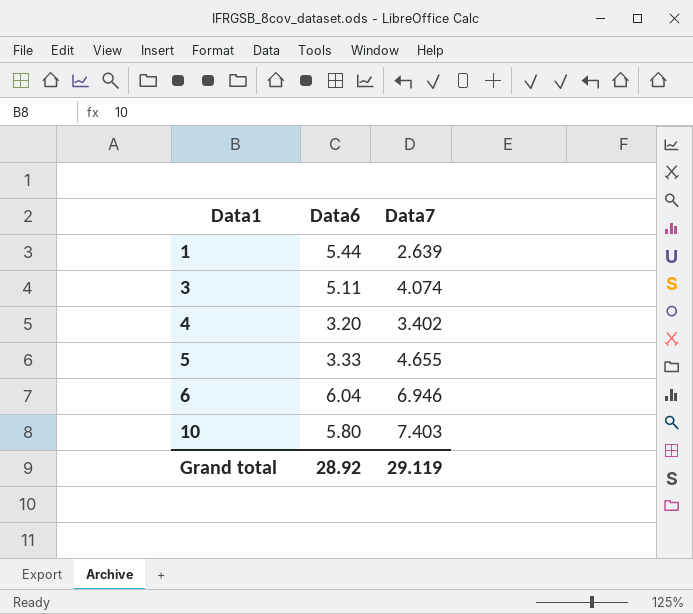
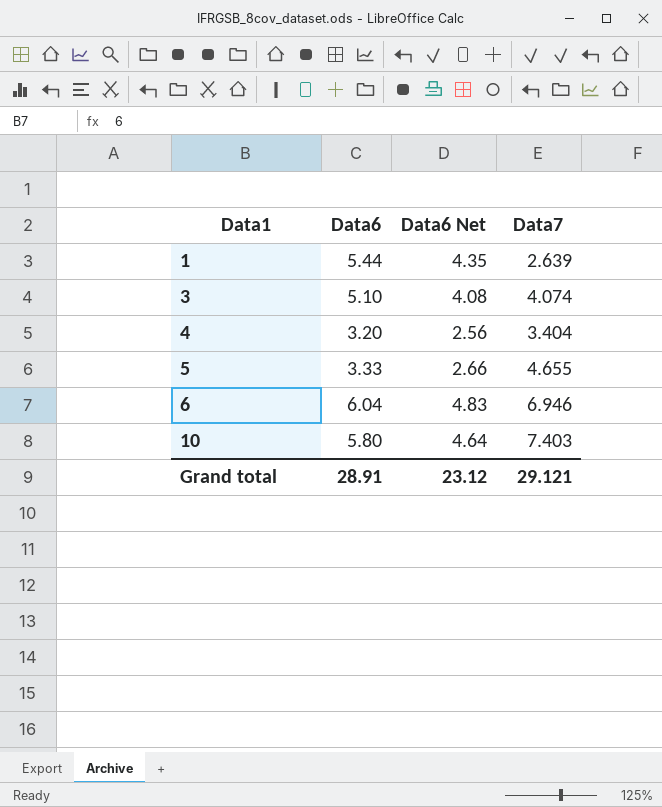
column Data6 Net | formula: none -> [Data6] * 0.8
3 | Data6: 5.11 -> 5.10
4 | Data7: 3.402 -> 3.404
Grand total | Data6: 28.92 -> 28.91
Grand total | Data7: 29.119 -> 29.121

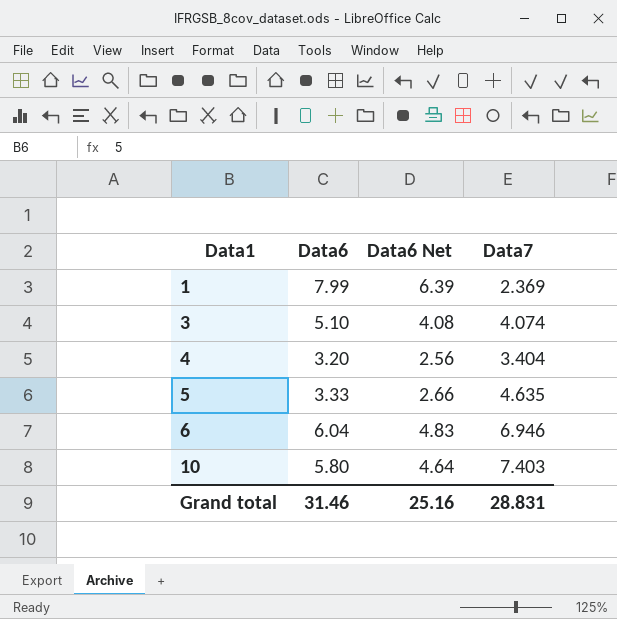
1 | Data6: 5.44 -> 7.99
1 | Data6 Net: 4.35 -> 6.39
1 | Data7: 2.639 -> 2.369
5 | Data7: 4.655 -> 4.635
Grand total | Data6: 28.91 -> 31.46
Grand total | Data6 Net: 23.12 -> 25.16
Grand total | Data7: 29.121 -> 28.831

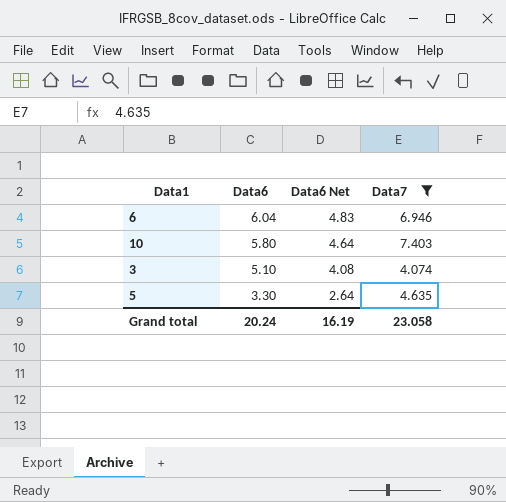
filter: none -> Data7 >= 4.074
row order: Data1 ascending -> Data6 descending
5 | Data6: 3.33 -> 3.30
5 | Data6 Net: 2.66 -> 2.64
Grand total | Data6: 31.46 -> 20.24
Grand total | Data6 Net: 25.16 -> 16.19
Grand total | Data7: 28.831 -> 23.058

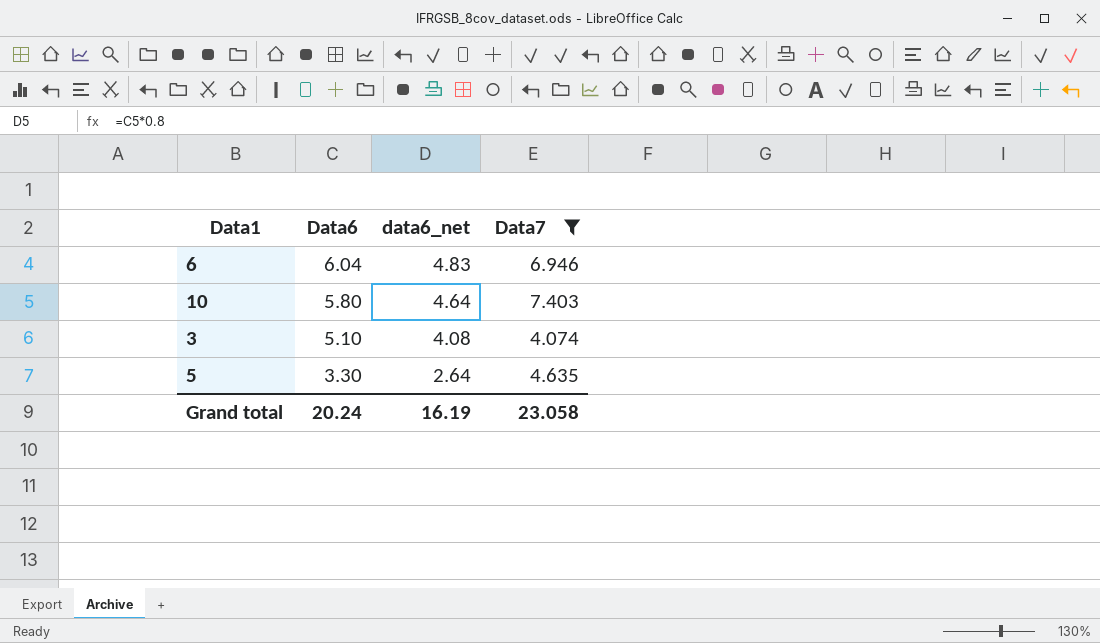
column name: Data6 Net -> data6_net

